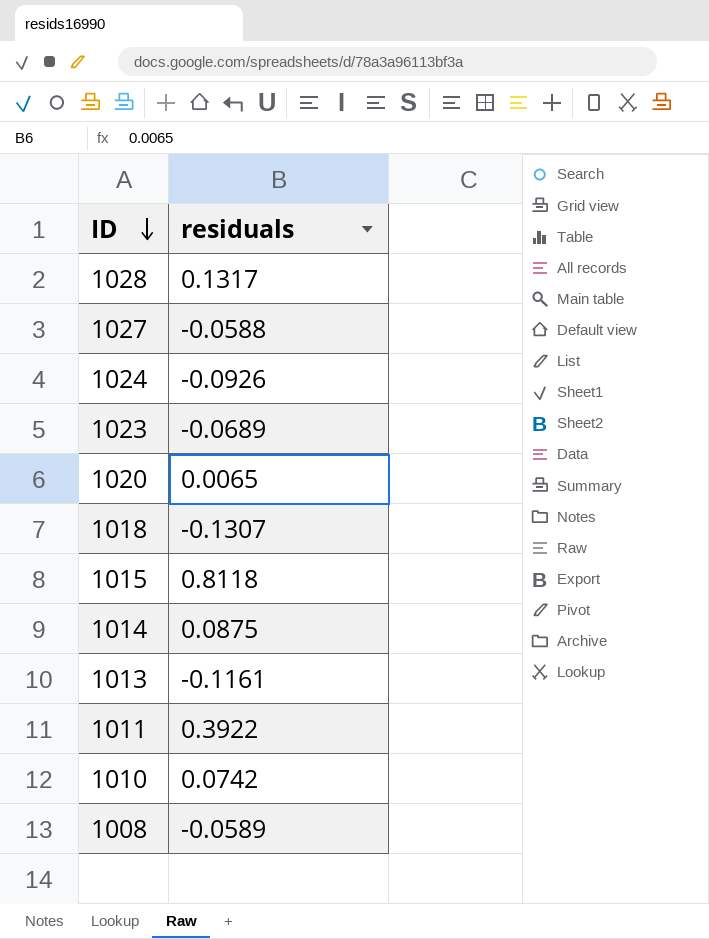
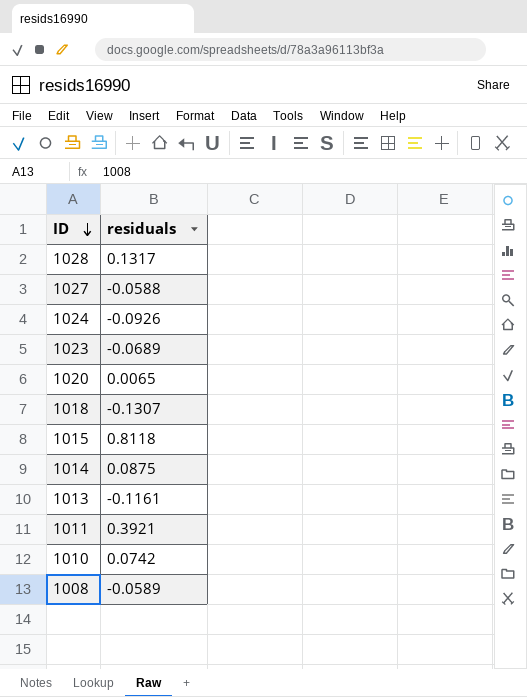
1011 | residuals: 0.3922 -> 0.3921

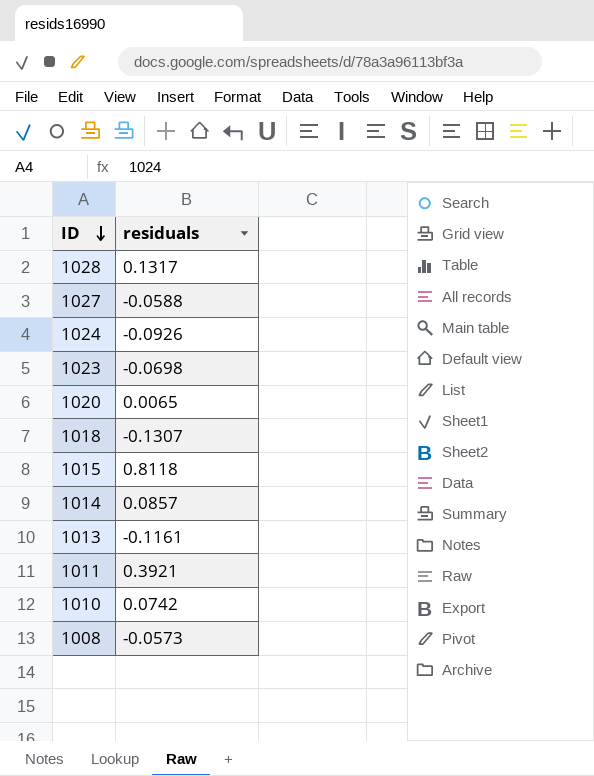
1023 | residuals: -0.0689 -> -0.0698
1014 | residuals: 0.0875 -> 0.0857
1008 | residuals: -0.0589 -> -0.0573

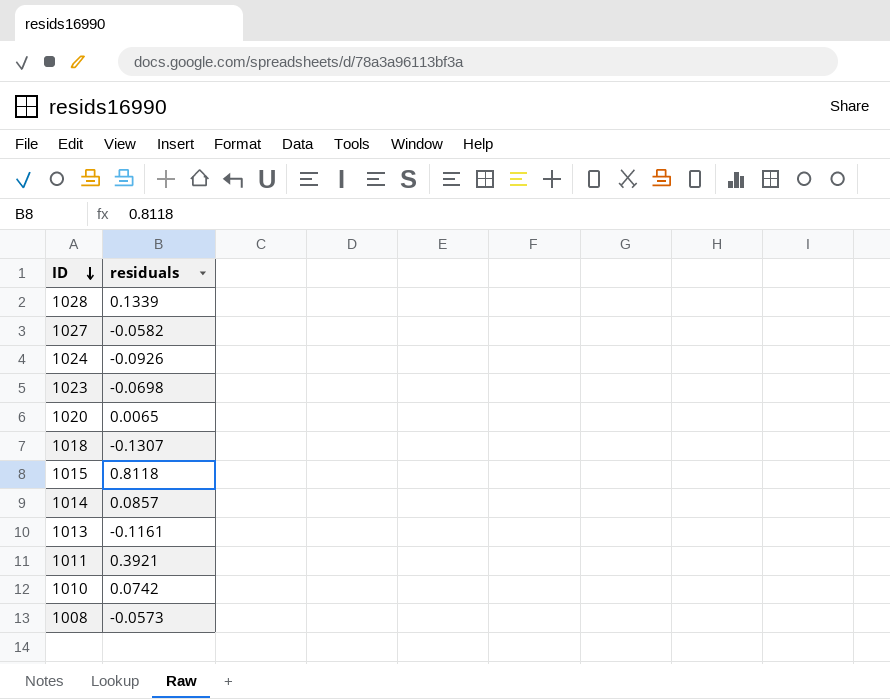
1028 | residuals: 0.1317 -> 0.1339
1027 | residuals: -0.0588 -> -0.0582

